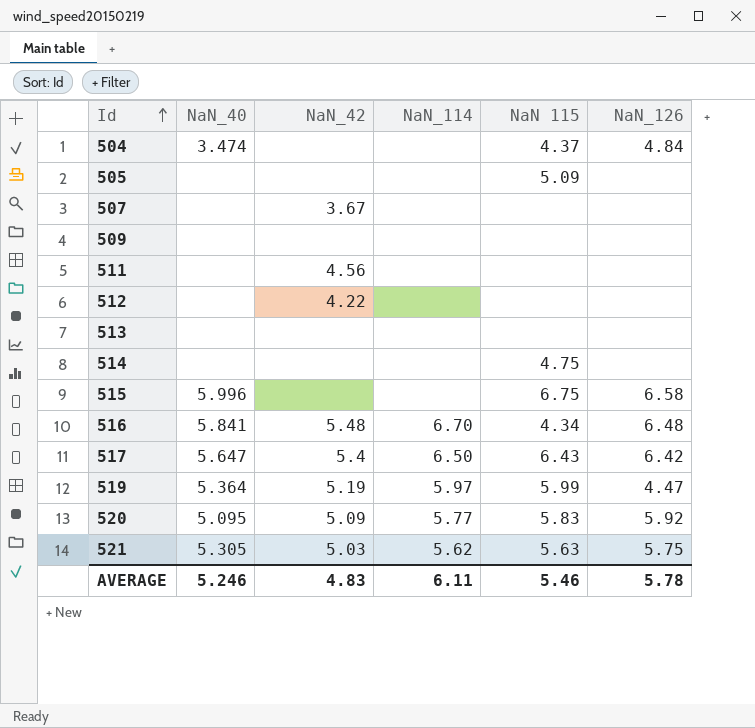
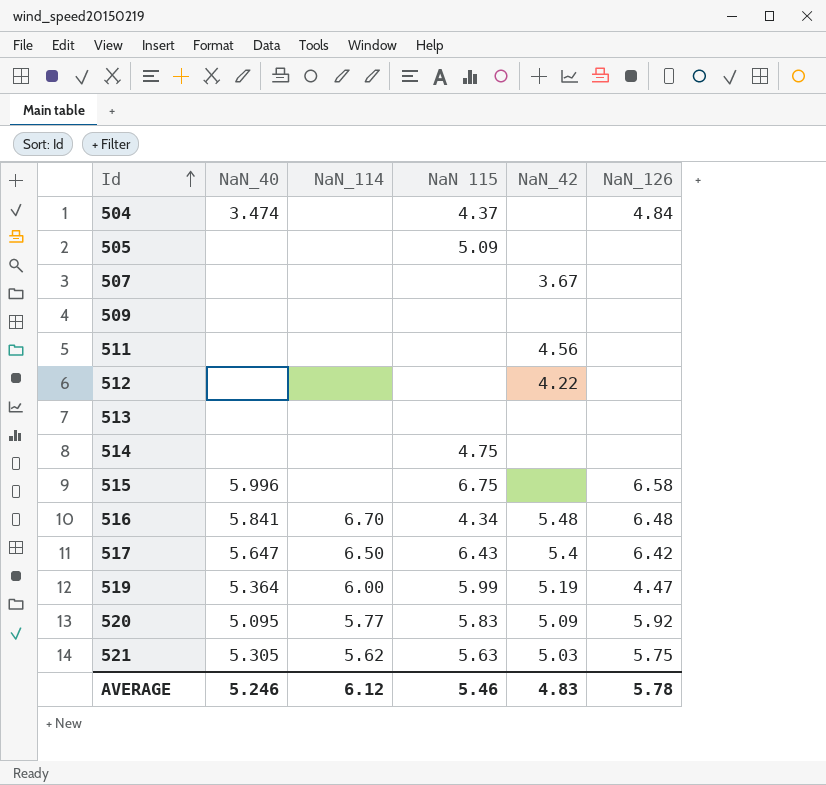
column NaN_42 | position: 3 -> 5
519 | NaN_114: 5.97 -> 6.00
AVERAGE | NaN_114: 6.11 -> 6.12

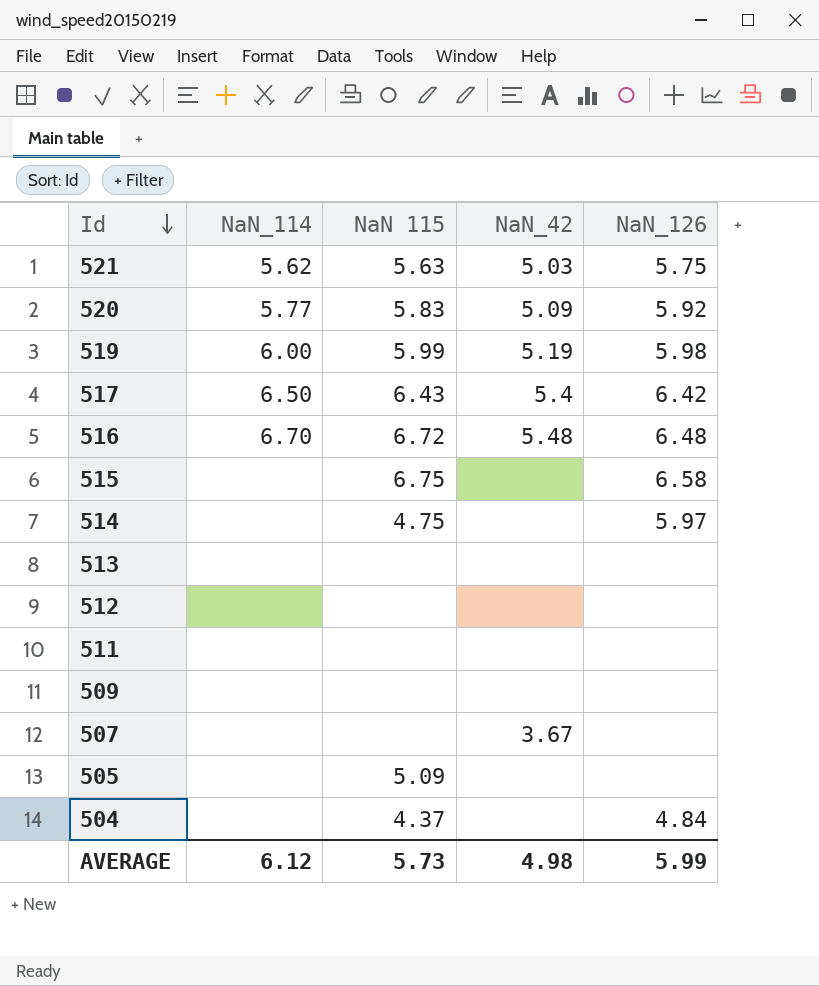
row order: Id ascending -> Id descending
column NaN_40 | position: 2 -> none
519 | NaN_126: 4.47 -> 5.98
516 | NaN 115: 4.34 -> 6.72
514 | NaN_126: none -> 5.97
512 | NaN_42: 4.22 -> none
511 | NaN_42: 4.56 -> none
AVERAGE | NaN 115: 5.46 -> 5.73
AVERAGE | NaN_42: 4.83 -> 4.98
AVERAGE | NaN_126: 5.78 -> 5.99

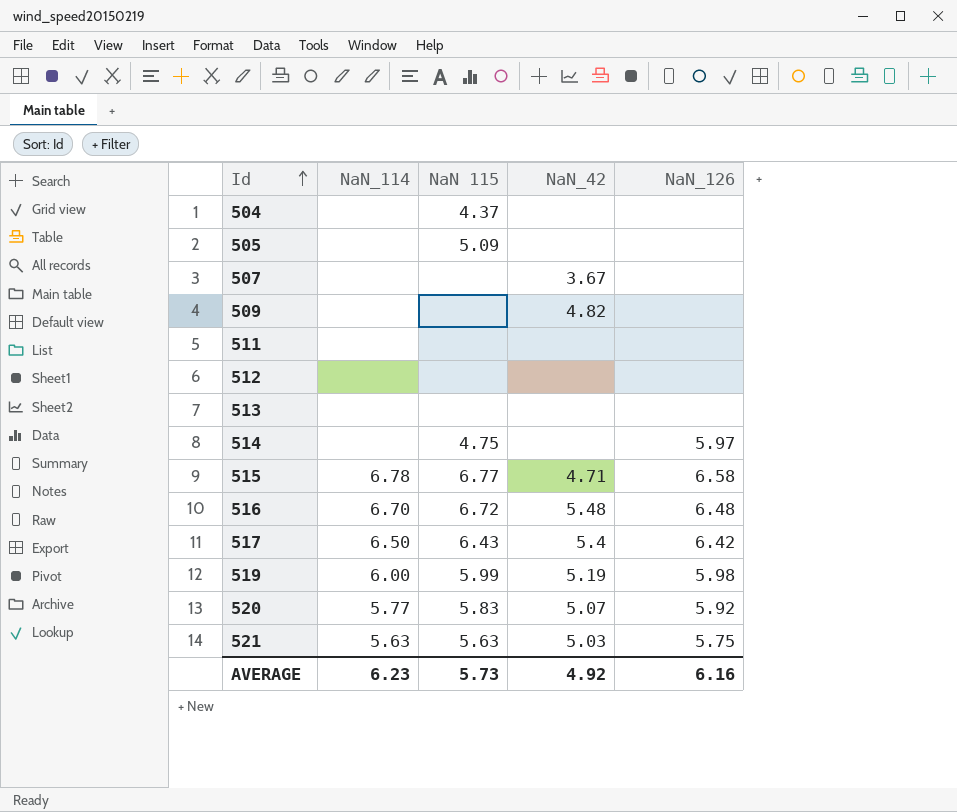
row order: Id descending -> Id ascending
504 | NaN_126: 4.84 -> none
509 | NaN_42: none -> 4.82
515 | NaN_114: none -> 6.78
515 | NaN 115: 6.75 -> 6.77
515 | NaN_42: none -> 4.71
520 | NaN_42: 5.09 -> 5.07
521 | NaN_114: 5.62 -> 5.63
AVERAGE | NaN_114: 6.12 -> 6.23
AVERAGE | NaN_42: 4.98 -> 4.92
AVERAGE | NaN_126: 5.99 -> 6.16

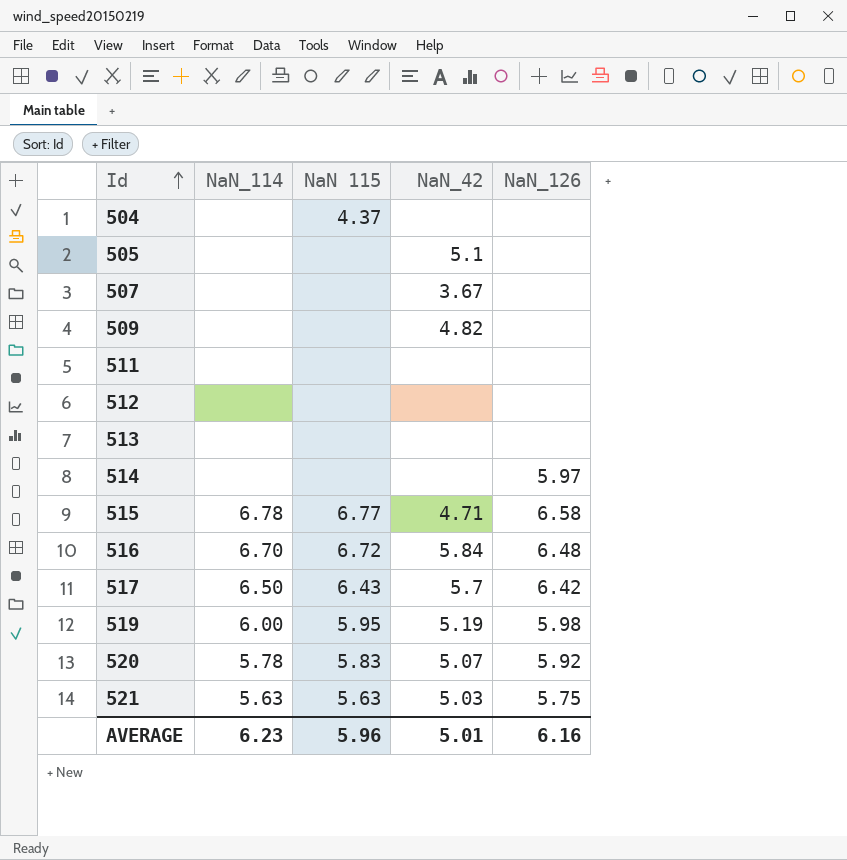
505 | NaN 115: 5.09 -> none
505 | NaN_42: none -> 5.1
514 | NaN 115: 4.75 -> none
516 | NaN_42: 5.48 -> 5.84
517 | NaN_42: 5.4 -> 5.7
519 | NaN 115: 5.99 -> 5.95
520 | NaN_114: 5.77 -> 5.78
AVERAGE | NaN 115: 5.73 -> 5.96
AVERAGE | NaN_42: 4.92 -> 5.01

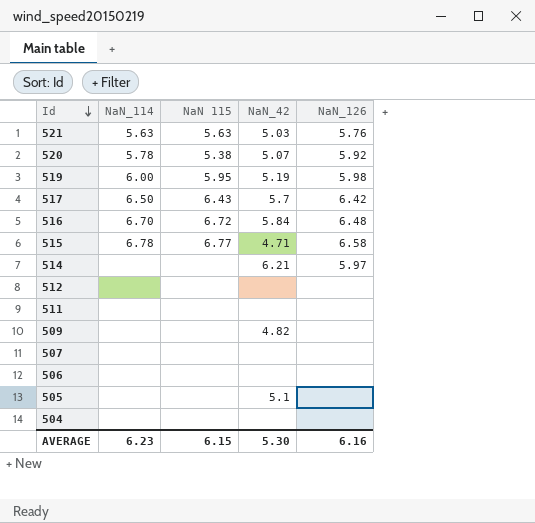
row order: Id ascending -> Id descending
row 513: none | none | none | none -> none
521 | NaN_126: 5.75 -> 5.76
520 | NaN 115: 5.83 -> 5.38
514 | NaN_42: none -> 6.21
507 | NaN_42: 3.67 -> none
row 506: none -> none | none | none | none
504 | NaN 115: 4.37 -> none
AVERAGE | NaN 115: 5.96 -> 6.15
AVERAGE | NaN_42: 5.01 -> 5.30

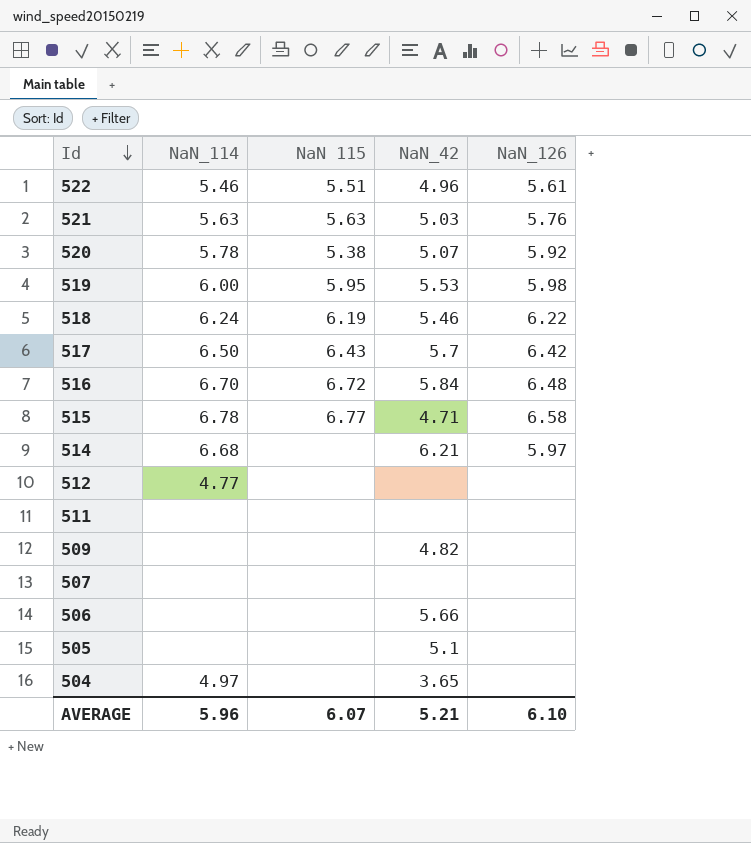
row 522: none -> 5.46 | 5.51 | 4.96 | 5.61
519 | NaN_42: 5.19 -> 5.53
row 518: none -> 6.24 | 6.19 | 5.46 | 6.22
514 | NaN_114: none -> 6.68
512 | NaN_114: none -> 4.77
506 | NaN_42: none -> 5.66
504 | NaN_114: none -> 4.97
504 | NaN_42: none -> 3.65
AVERAGE | NaN_114: 6.23 -> 5.96
AVERAGE | NaN 115: 6.15 -> 6.07
AVERAGE | NaN_42: 5.30 -> 5.21
AVERAGE | NaN_126: 6.16 -> 6.10

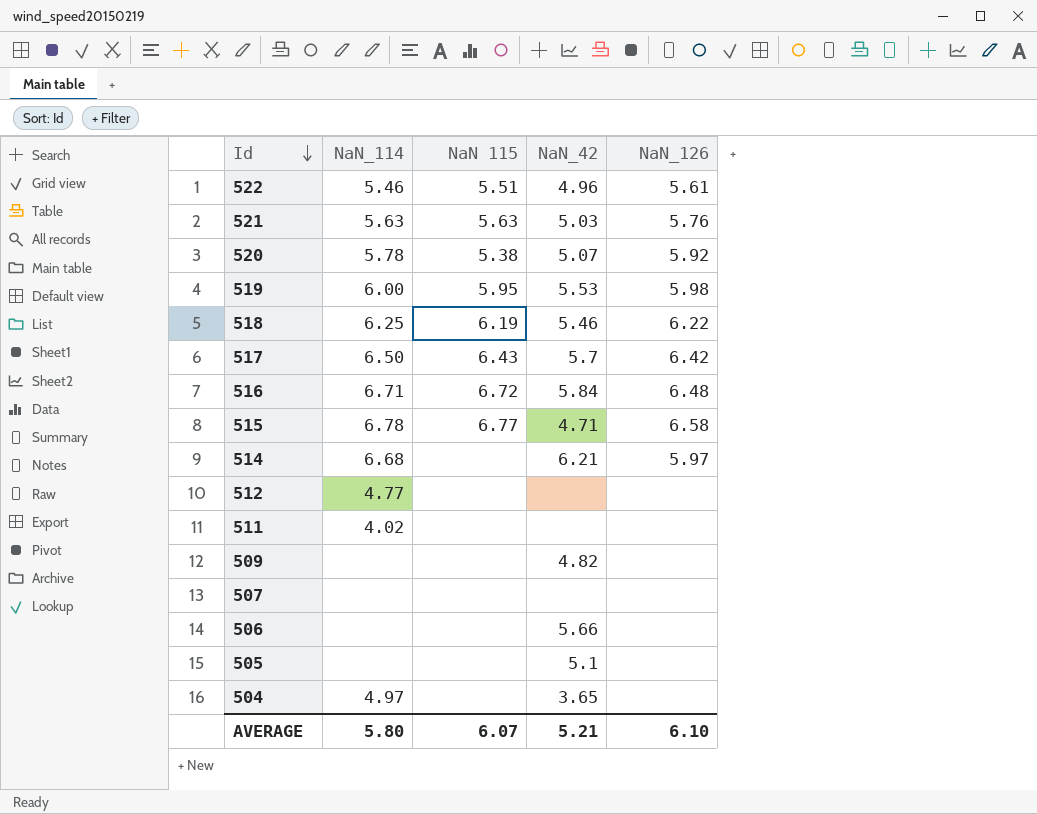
518 | NaN_114: 6.24 -> 6.25
516 | NaN_114: 6.70 -> 6.71
511 | NaN_114: none -> 4.02
AVERAGE | NaN_114: 5.96 -> 5.80

